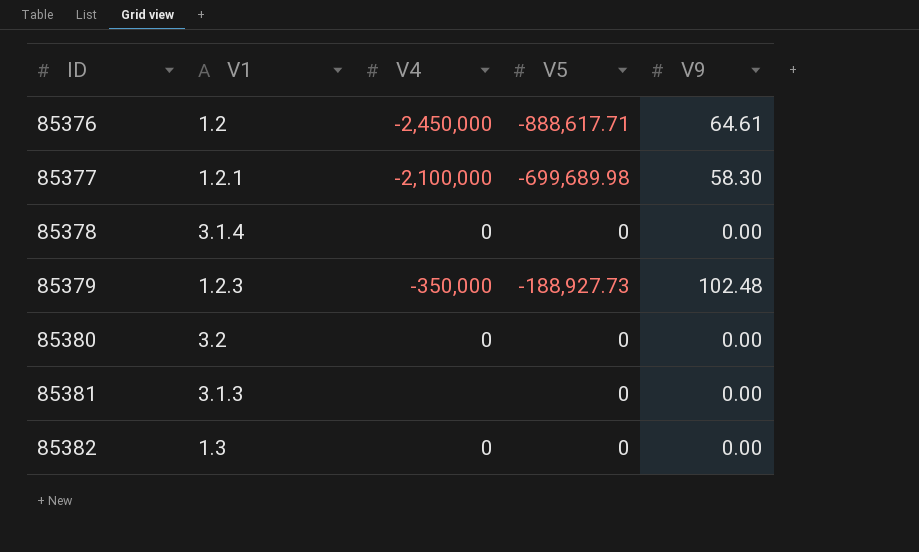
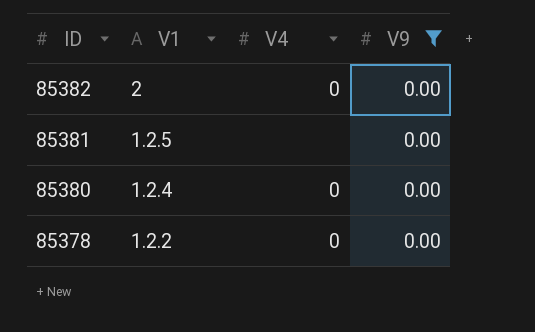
filter: none -> V9 = 0.00
row order: ID ascending -> ID descending
column V5 | position: 4 -> none
85382 | V1: 1.3 -> 2
85381 | V1: 3.1.3 -> 1.2.5
85380 | V1: 3.2 -> 1.2.4
85378 | V1: 3.1.4 -> 1.2.2

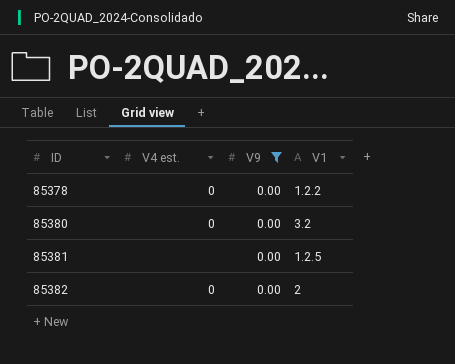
row order: ID descending -> ID ascending
column name: V4 -> V4 est.
column V1 | position: 2 -> 4
85380 | V1: 1.2.4 -> 3.2

